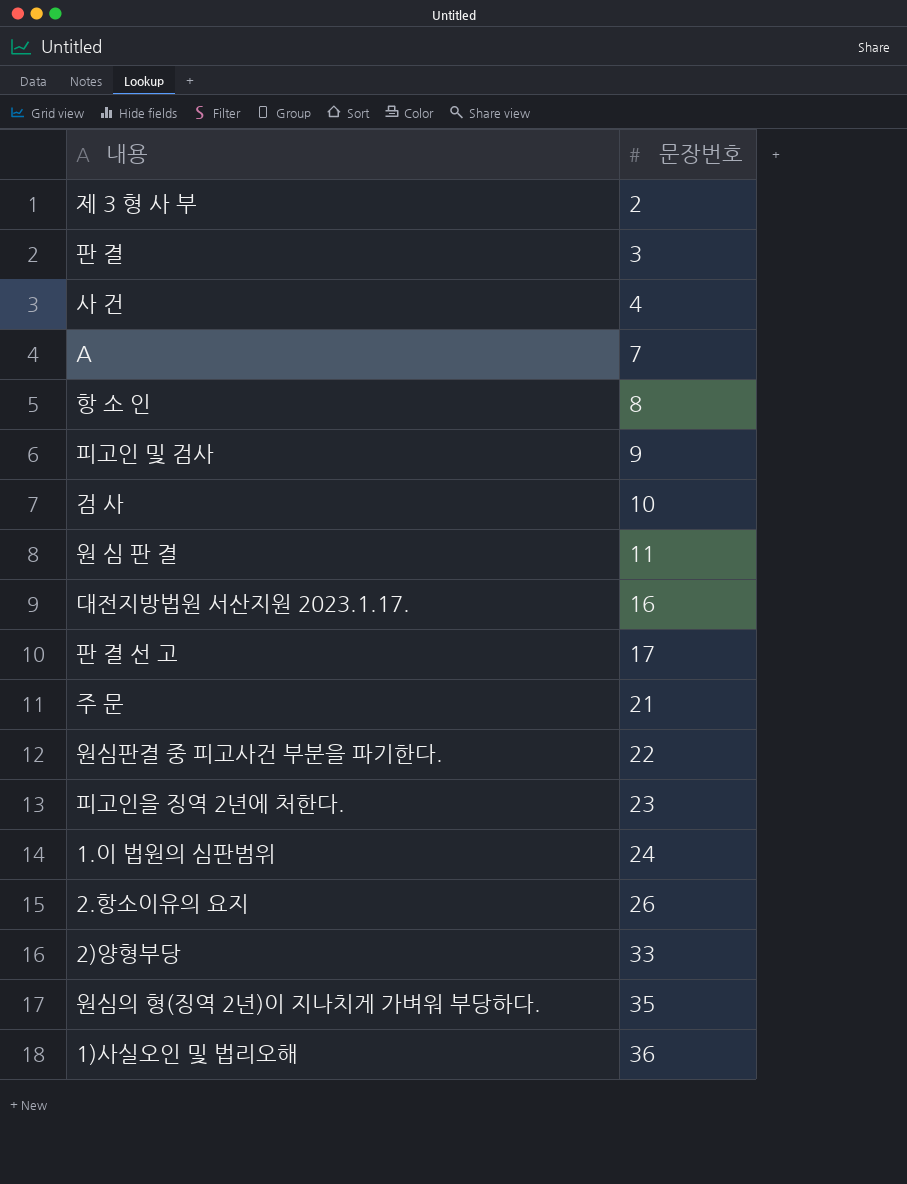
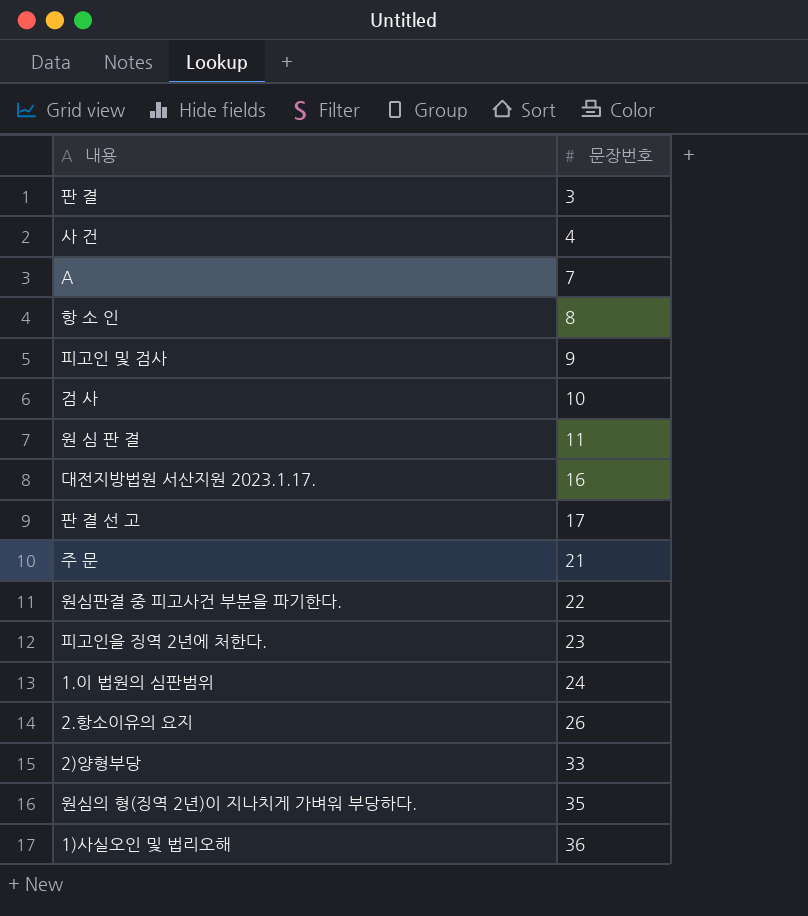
row 제 3 형 사 부: 2 -> none

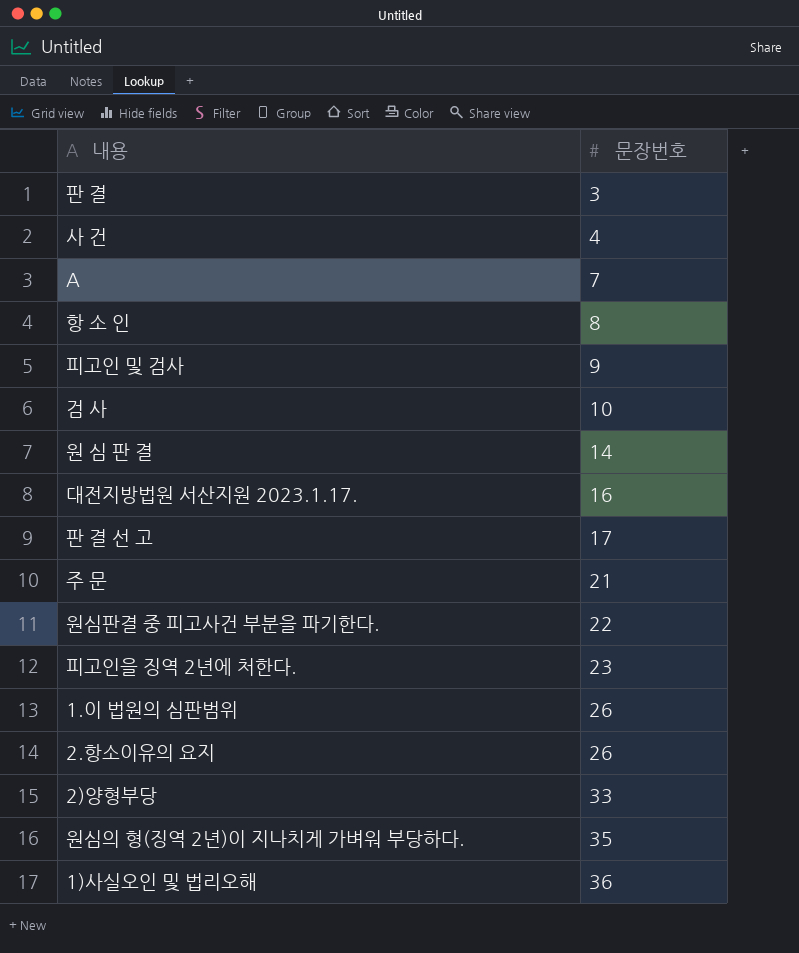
원 심 판 결 | 문장번호: 11 -> 14
1.이 법원의 심판범위 | 문장번호: 24 -> 26

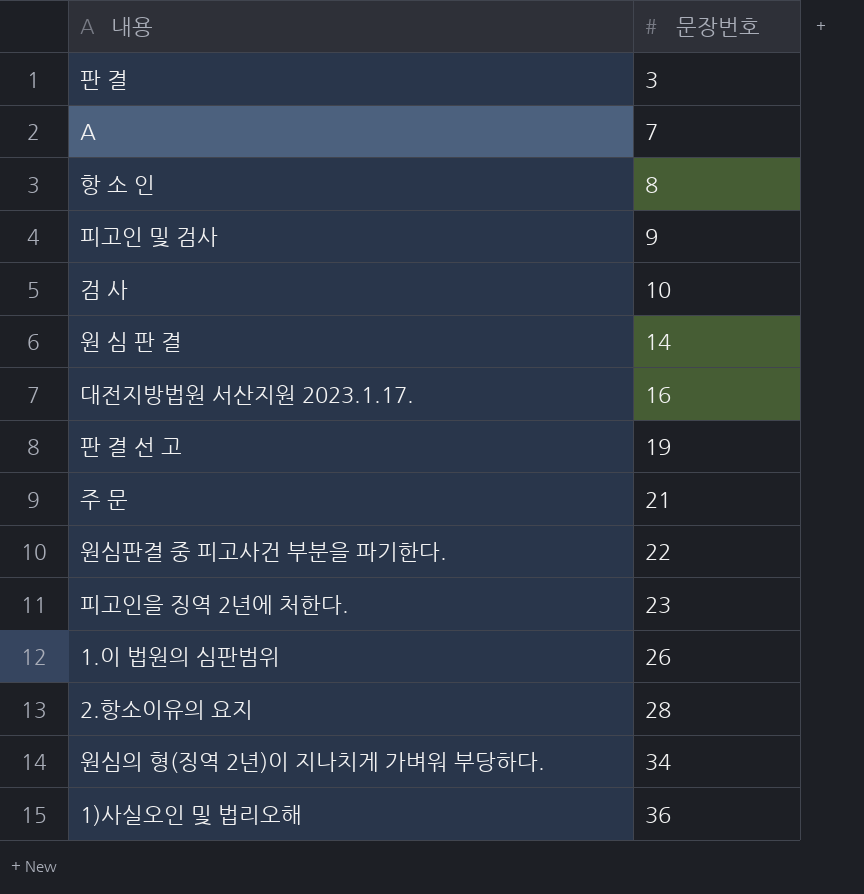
row 사 건: 4 -> none
row 2)양형부당: 33 -> none
판 결 선 고 | 문장번호: 17 -> 19
2.항소이유의 요지 | 문장번호: 26 -> 28
원심의 형(징역 2년)이 지나치게 가벼워 부당하다. | 문장번호: 35 -> 34

